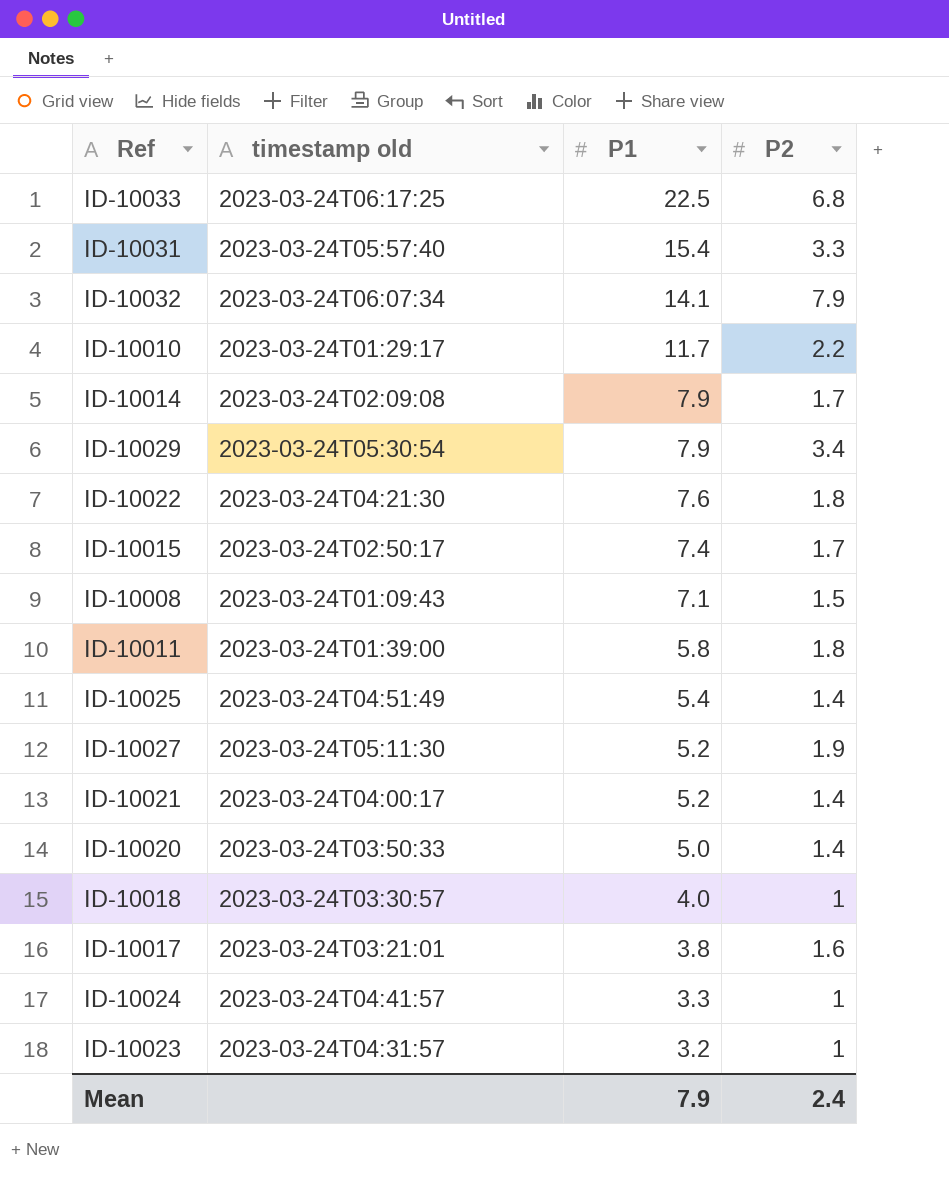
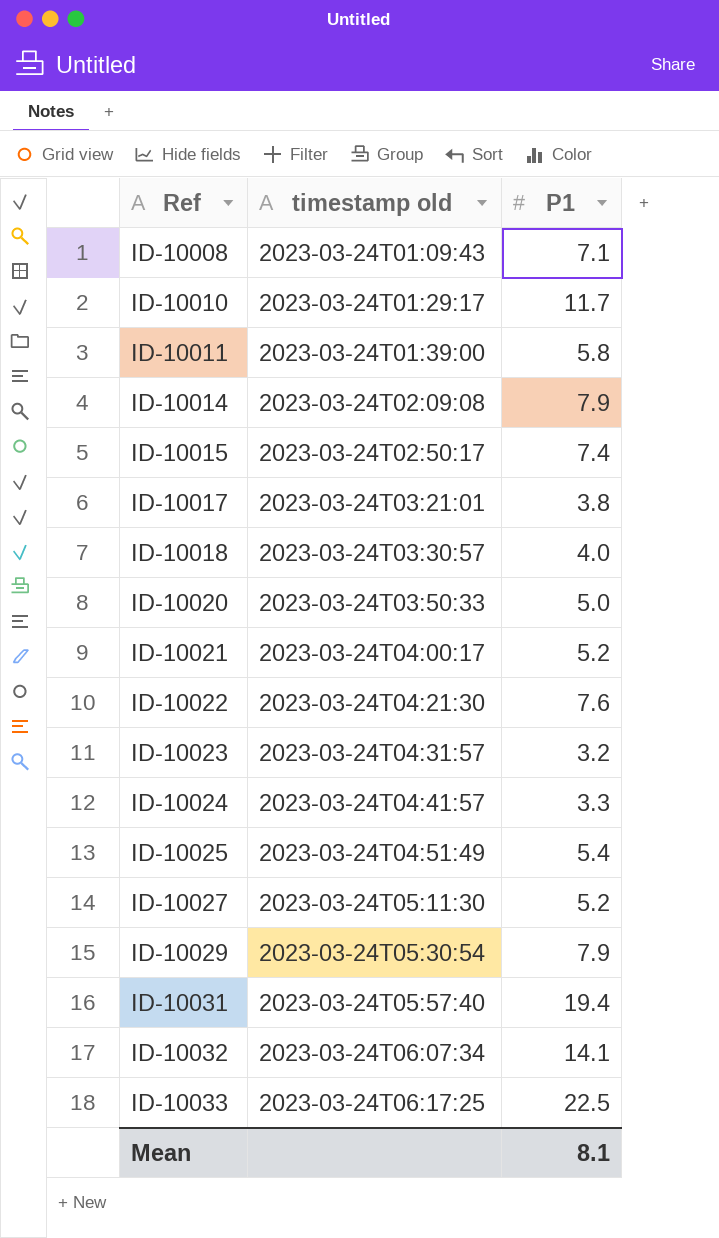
row order: P1 descending -> Ref ascending
column P2 | position: 4 -> none
ID-10031 | P1: 15.4 -> 19.4
Mean | P1: 7.9 -> 8.1

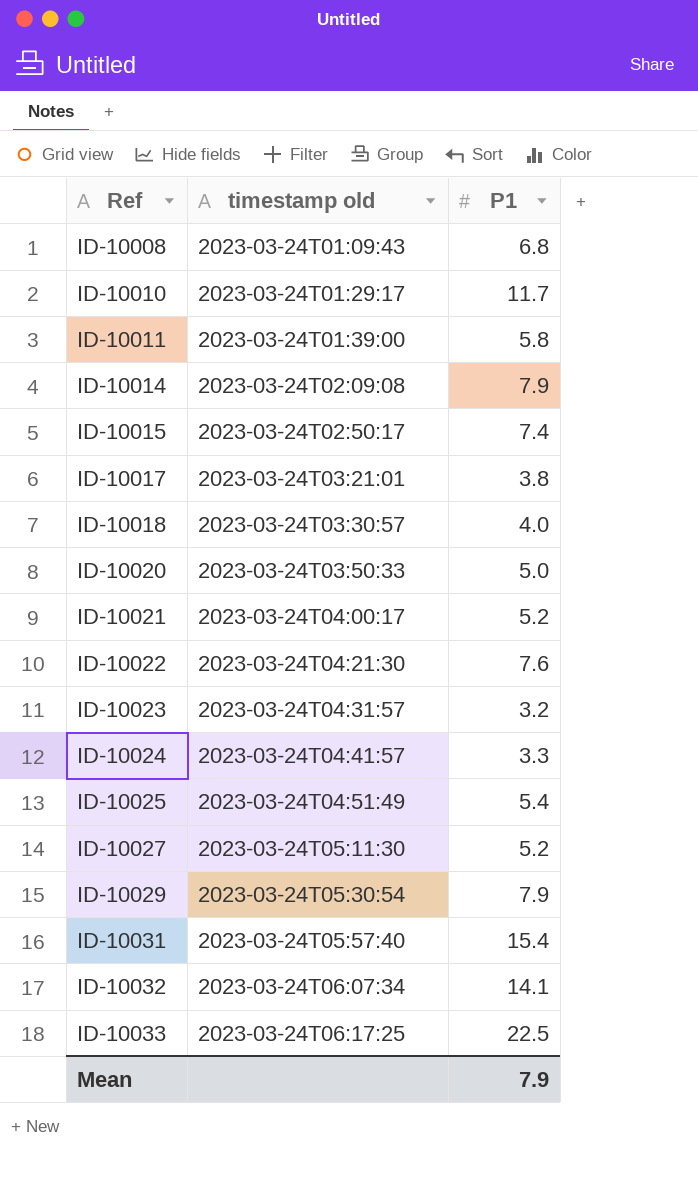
ID-10008 | P1: 7.1 -> 6.8
ID-10031 | P1: 19.4 -> 15.4
Mean | P1: 8.1 -> 7.9

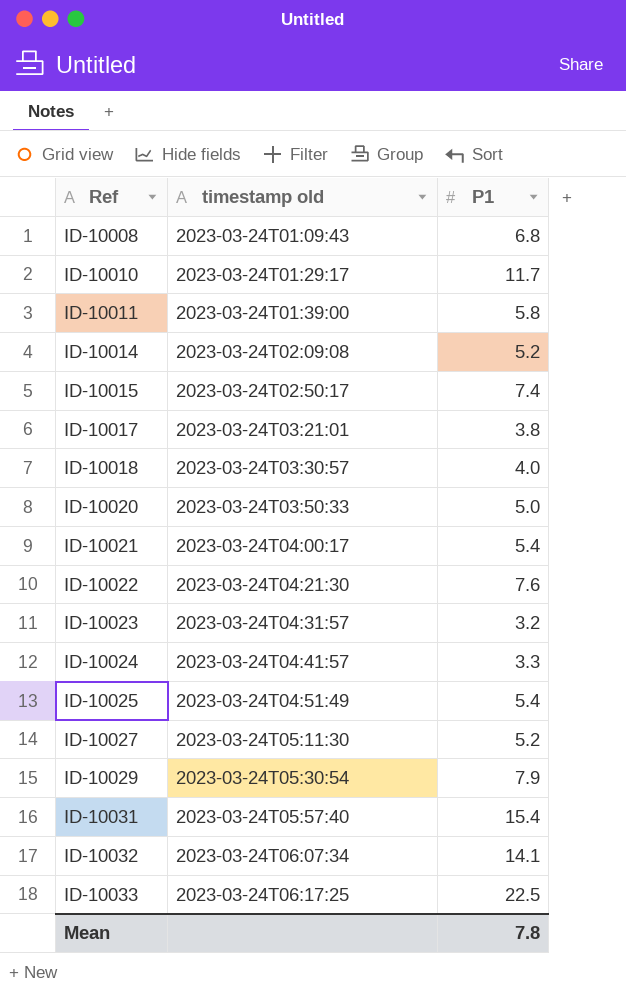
ID-10014 | P1: 7.9 -> 5.2
ID-10021 | P1: 5.2 -> 5.4
Mean | P1: 7.9 -> 7.8

